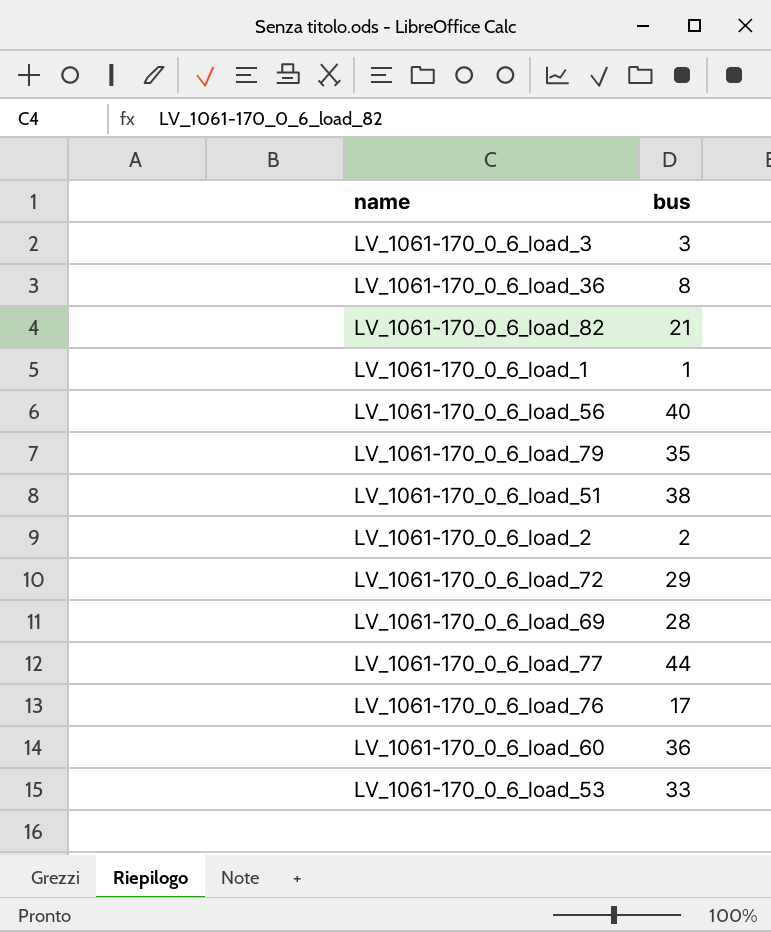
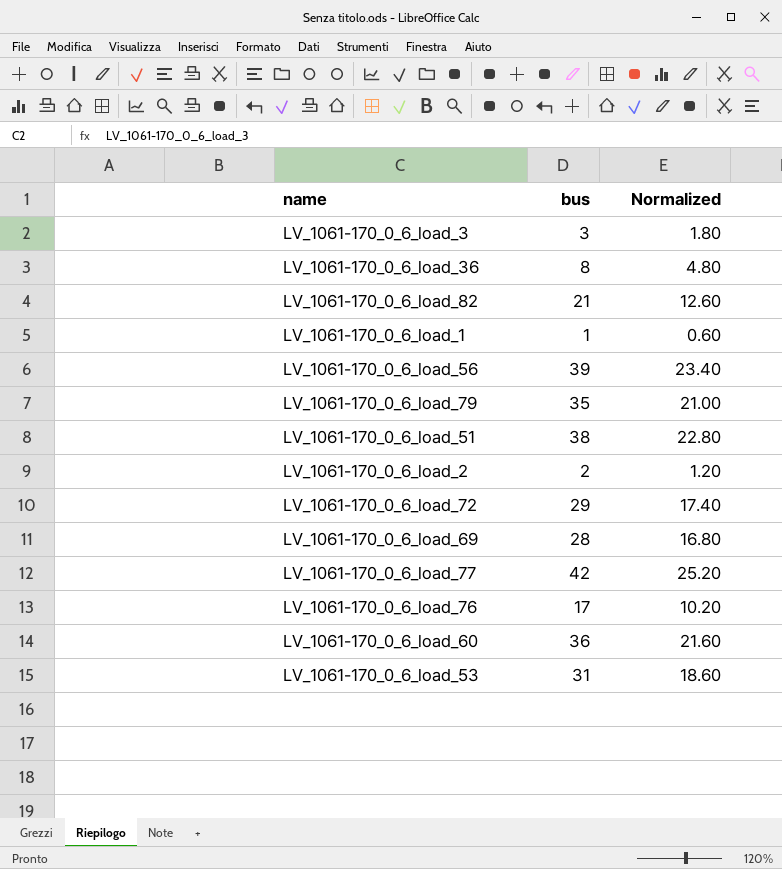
column Normalized | formula: none -> [bus] * 0.6
LV_1061-170_0_6_load_56 | bus: 40 -> 39
LV_1061-170_0_6_load_77 | bus: 44 -> 42
LV_1061-170_0_6_load_53 | bus: 33 -> 31

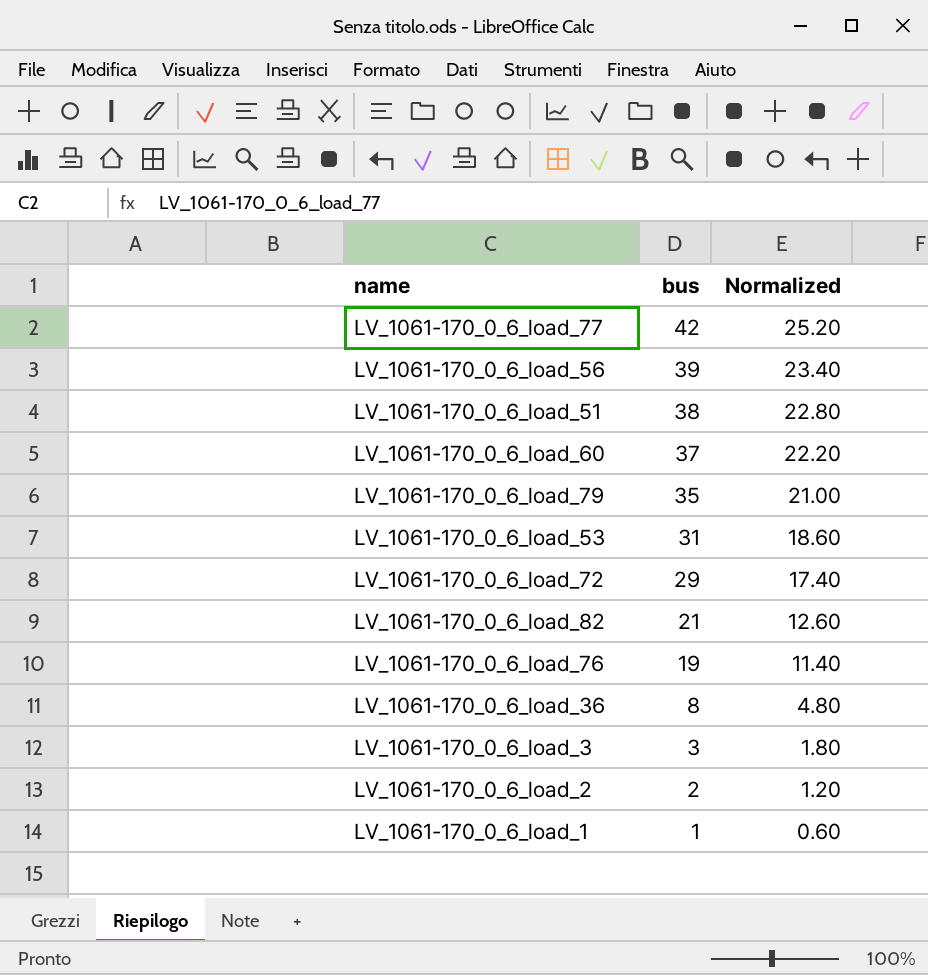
row order: none -> bus descending
row LV_1061-170_0_6_load_69: 28 | 16.80 -> none
LV_1061-170_0_6_load_60 | bus: 36 -> 37
LV_1061-170_0_6_load_60 | Normalized: 21.60 -> 22.20
LV_1061-170_0_6_load_76 | bus: 17 -> 19
LV_1061-170_0_6_load_76 | Normalized: 10.20 -> 11.40

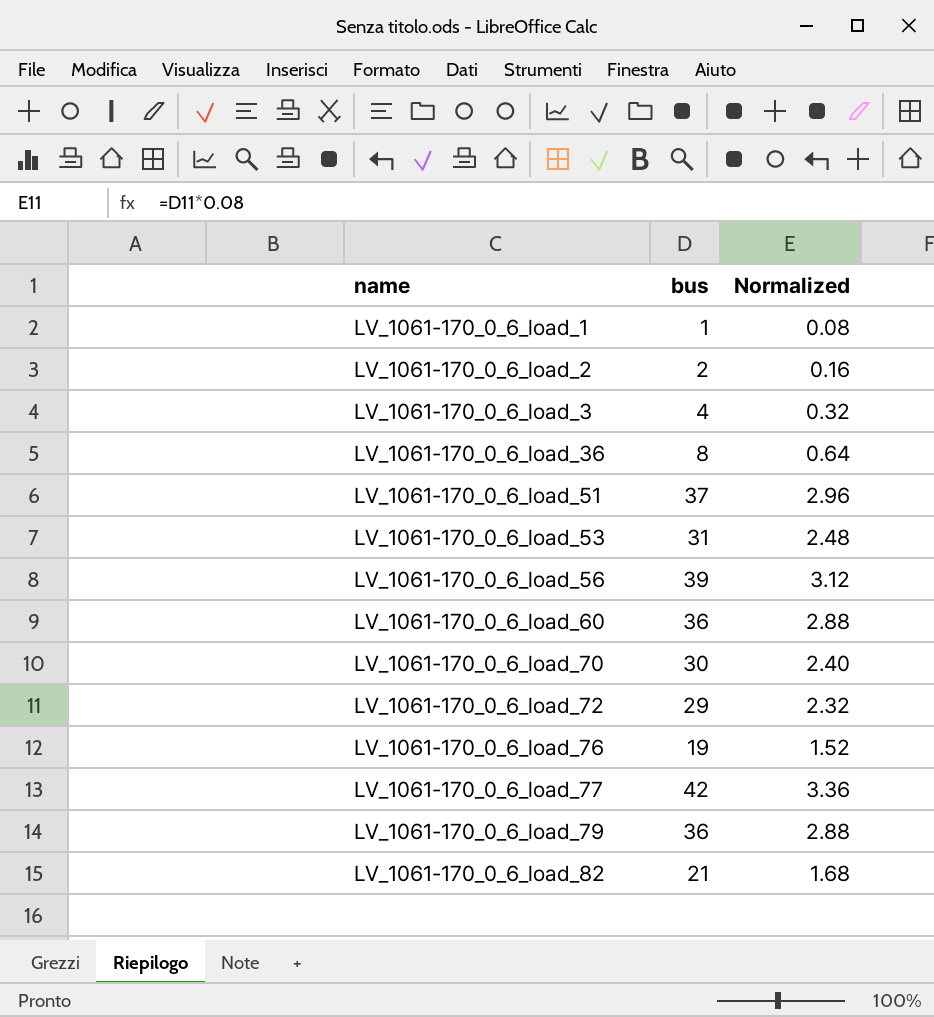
row order: bus descending -> name ascending
column Normalized | formula: [bus] * 0.6 -> [bus] * 0.08
LV_1061-170_0_6_load_3 | bus: 3 -> 4
LV_1061-170_0_6_load_51 | bus: 38 -> 37
LV_1061-170_0_6_load_60 | bus: 37 -> 36
row LV_1061-170_0_6_load_70: none -> 30 | 2.40
LV_1061-170_0_6_load_79 | bus: 35 -> 36

